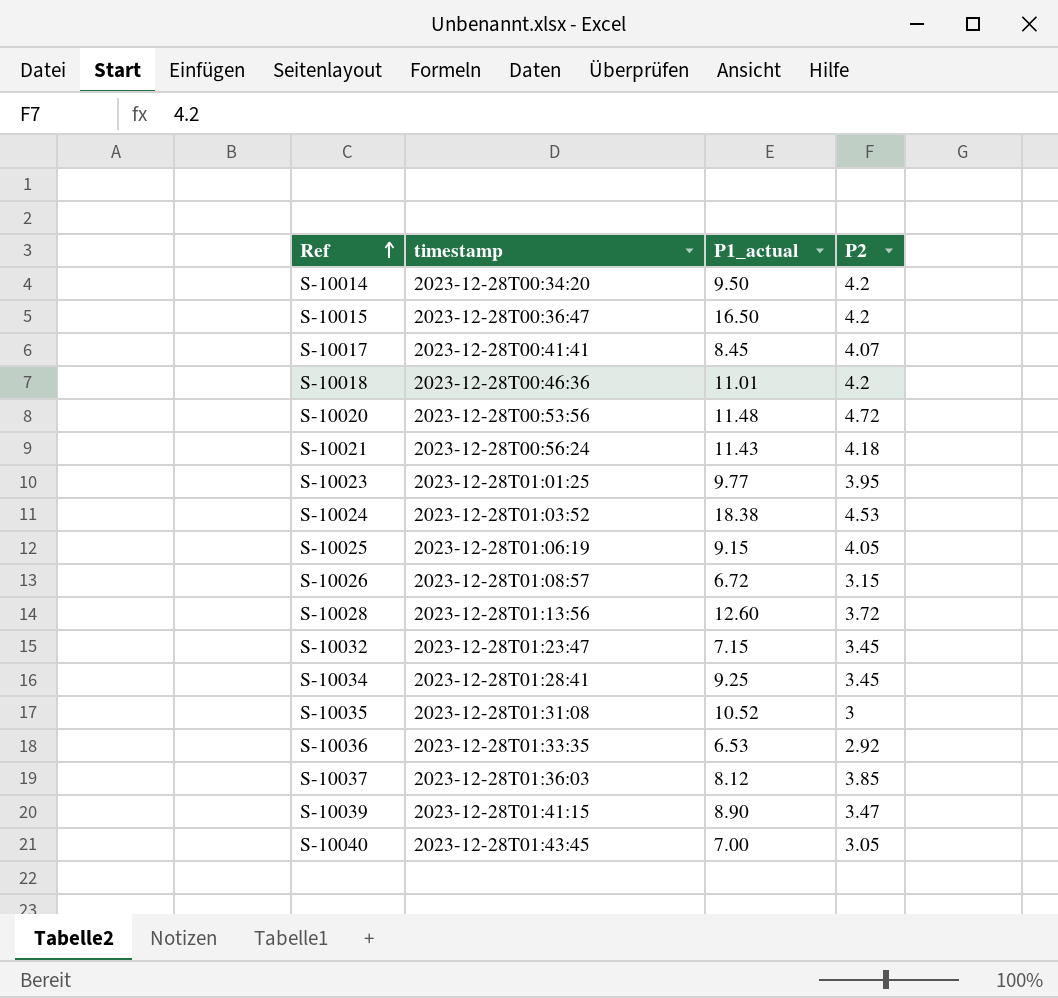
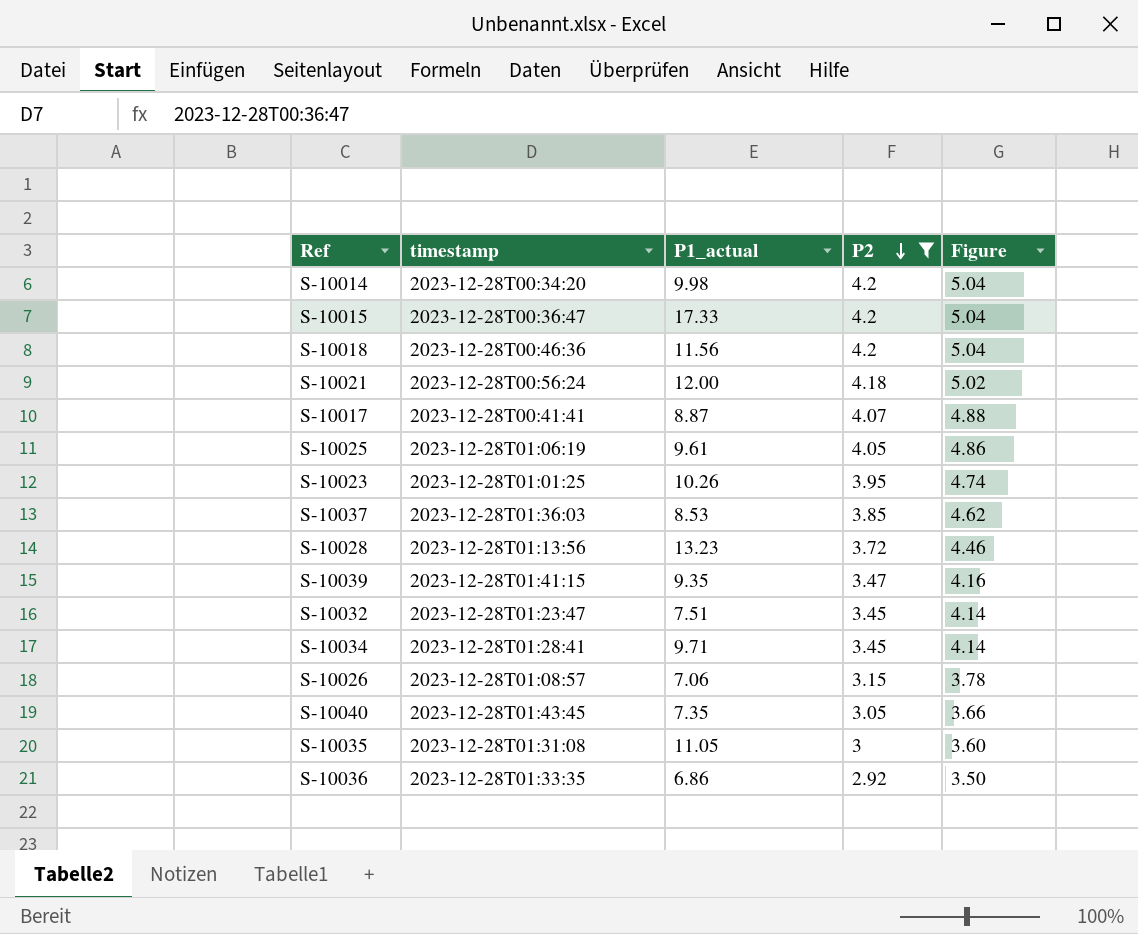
filter: none -> P2 <= 4.2
row order: Ref ascending -> P2 descending
column Figure | formula: none -> [P2] * 1.2
S-10014 | P1_actual: 9.50 -> 9.98
S-10015 | P1_actual: 16.50 -> 17.33
S-10018 | P1_actual: 11.01 -> 11.56
S-10021 | P1_actual: 11.43 -> 12.00
S-10017 | P1_actual: 8.45 -> 8.87
S-10025 | P1_actual: 9.15 -> 9.61
S-10023 | P1_actual: 9.77 -> 10.26
S-10037 | P1_actual: 8.12 -> 8.53
S-10028 | P1_actual: 12.60 -> 13.23
S-10039 | P1_actual: 8.90 -> 9.35
S-10032 | P1_actual: 7.15 -> 7.51
S-10034 | P1_actual: 9.25 -> 9.71
S-10026 | P1_actual: 6.72 -> 7.06
S-10040 | P1_actual: 7.00 -> 7.35
S-10035 | P1_actual: 10.52 -> 11.05
S-10036 | P1_actual: 6.53 -> 6.86

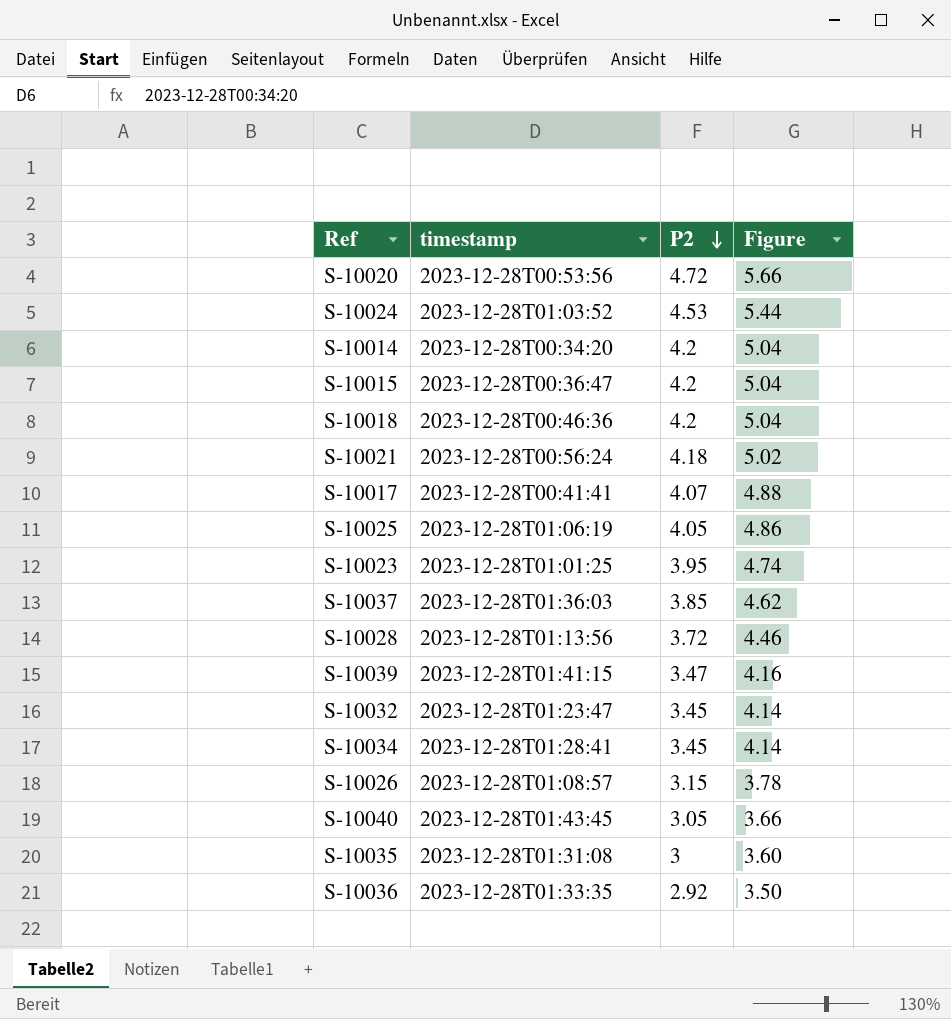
filter: P2 <= 4.2 -> none
column P1_actual | position: 3 -> none

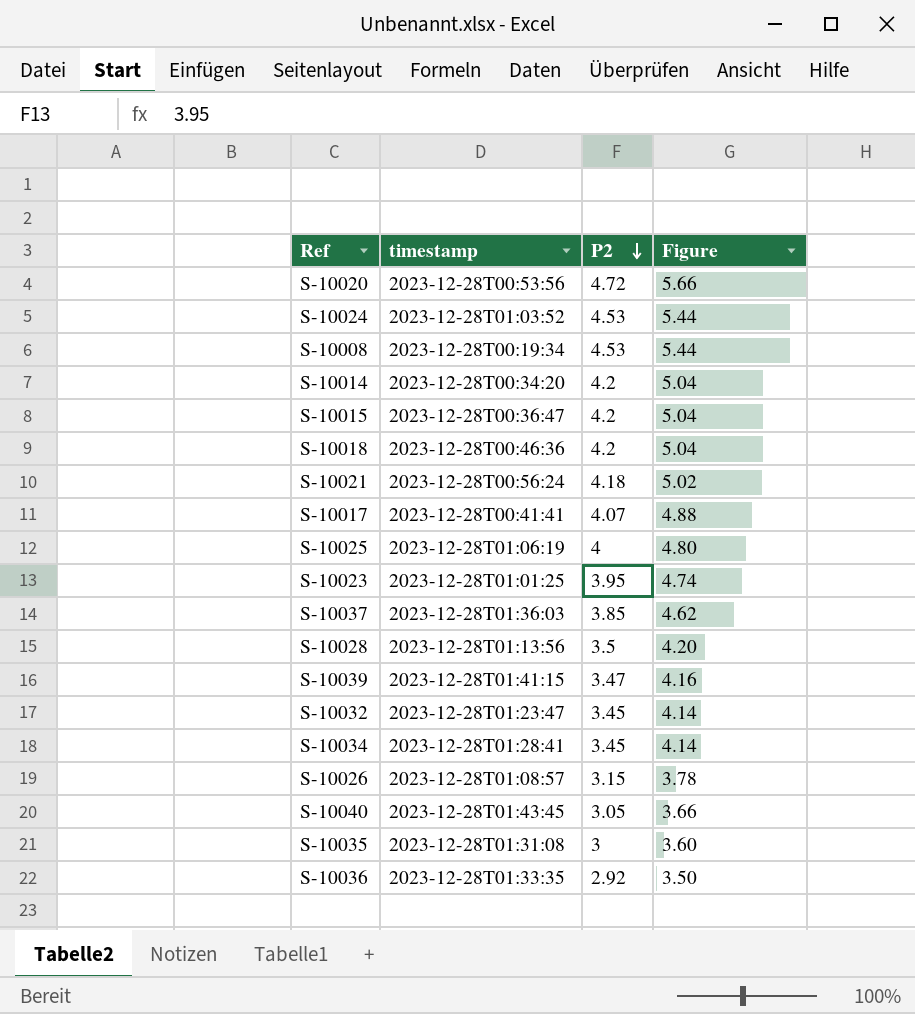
row S-10008: none -> 2023-12-28T00:19:34 | 4.53 | 5.44
S-10025 | P2: 4.05 -> 4
S-10025 | Figure: 4.86 -> 4.80
S-10028 | P2: 3.72 -> 3.5
S-10028 | Figure: 4.46 -> 4.20

